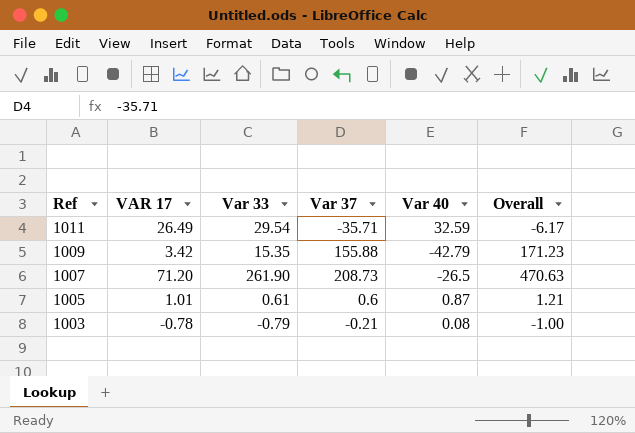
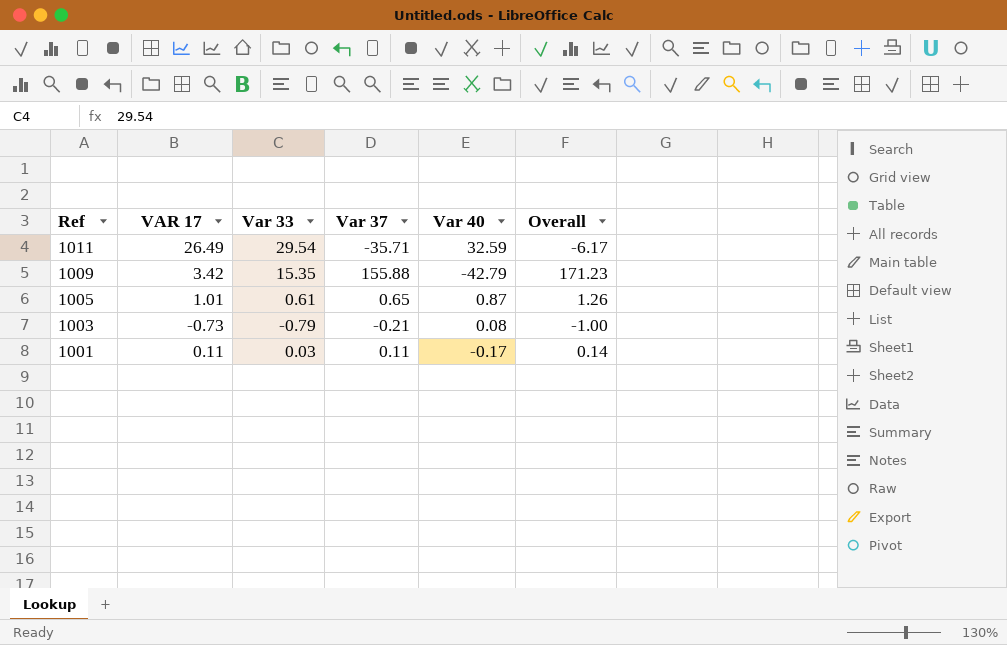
row 1007: 71.20 | 261.90 | 208.73 | -26.5 | 470.63 -> none
1005 | Var 37: 0.6 -> 0.65
1005 | Overall: 1.21 -> 1.26
1003 | VAR 17: -0.78 -> -0.73
row 1001: none -> 0.11 | 0.03 | 0.11 | -0.17 | 0.14

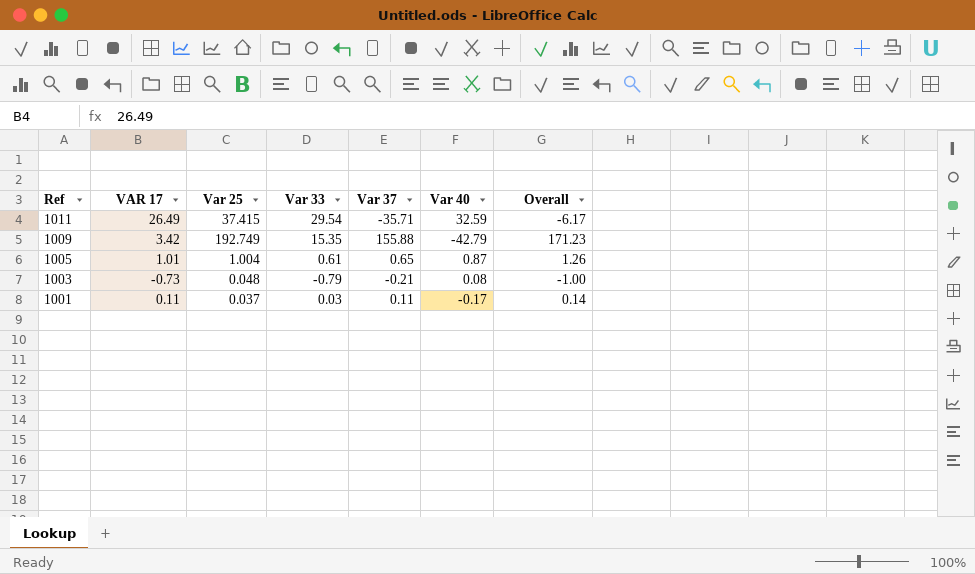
column Var 25 | position: none -> 3

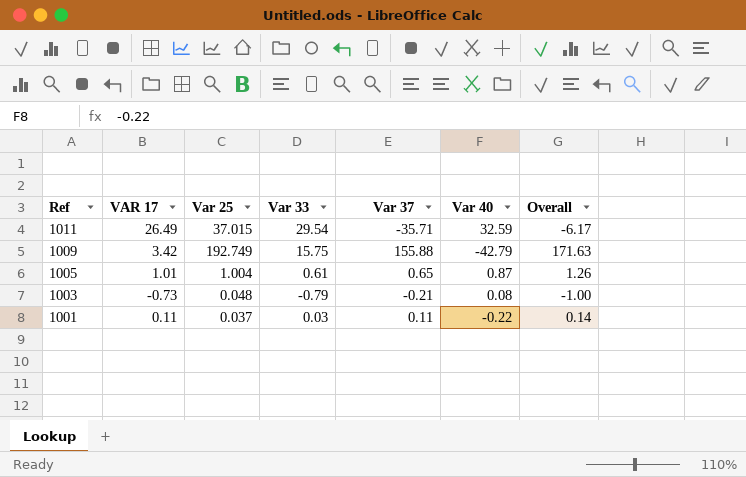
1011 | Var 25: 37.415 -> 37.015
1009 | Var 33: 15.35 -> 15.75
1009 | Overall: 171.23 -> 171.63
1001 | Var 40: -0.17 -> -0.22

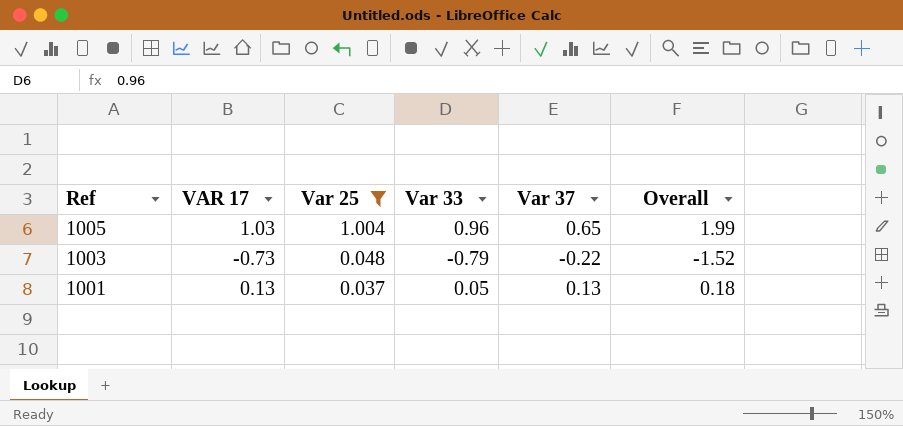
filter: none -> Var 25 <= 1.004
column Var 40 | position: 6 -> none
column Overall | formula: [Var 33] + [Var 37] -> [VAR 17] + [Var 33]
1005 | VAR 17: 1.01 -> 1.03
1005 | Var 33: 0.61 -> 0.96
1003 | Var 37: -0.21 -> -0.22
1001 | VAR 17: 0.11 -> 0.13
1001 | Var 33: 0.03 -> 0.05
1001 | Var 37: 0.11 -> 0.13

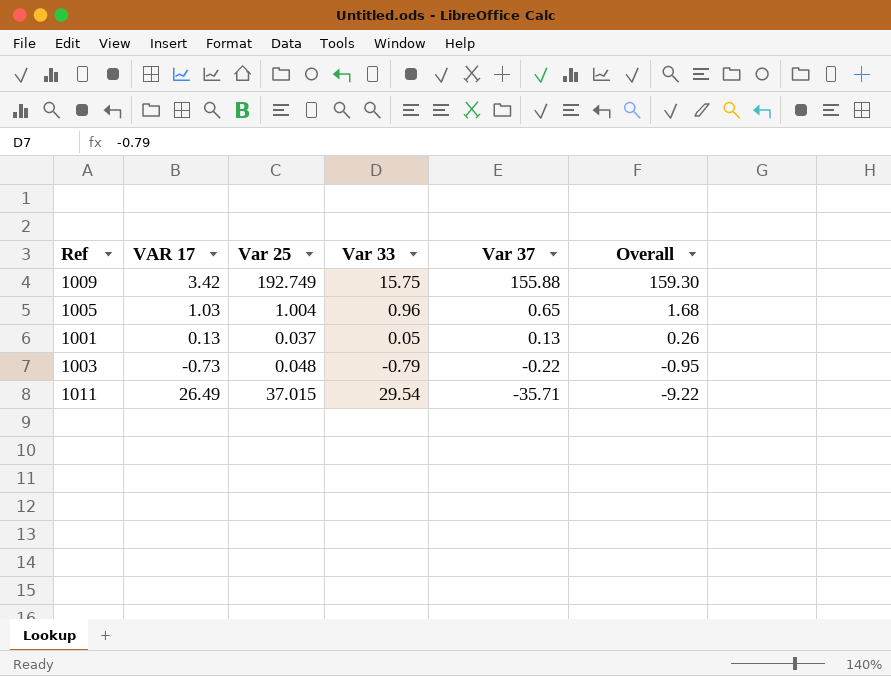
filter: Var 25 <= 1.004 -> none
row order: Ref descending -> Var 37 descending
column Overall | formula: [VAR 17] + [Var 33] -> [VAR 17] + [Var 37]

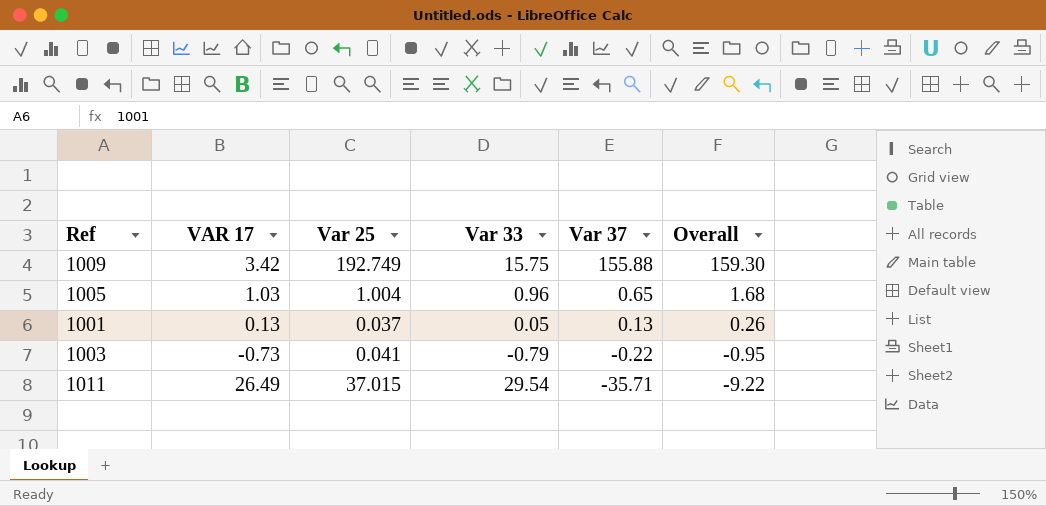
1003 | Var 25: 0.048 -> 0.041

